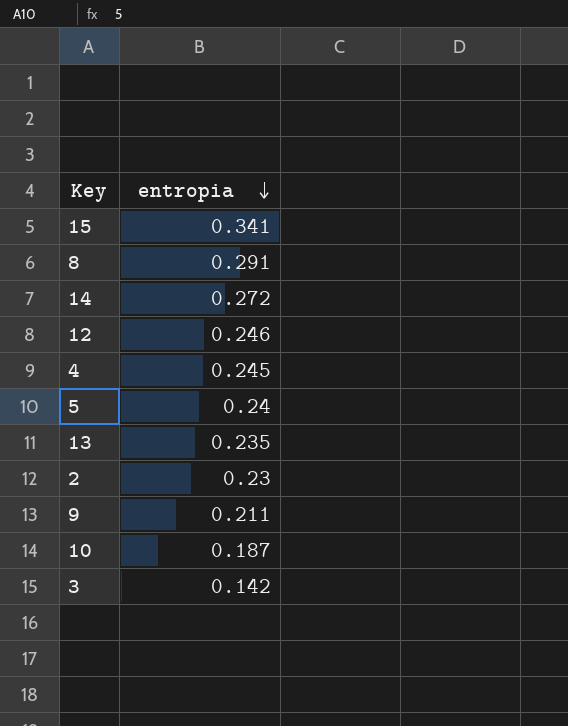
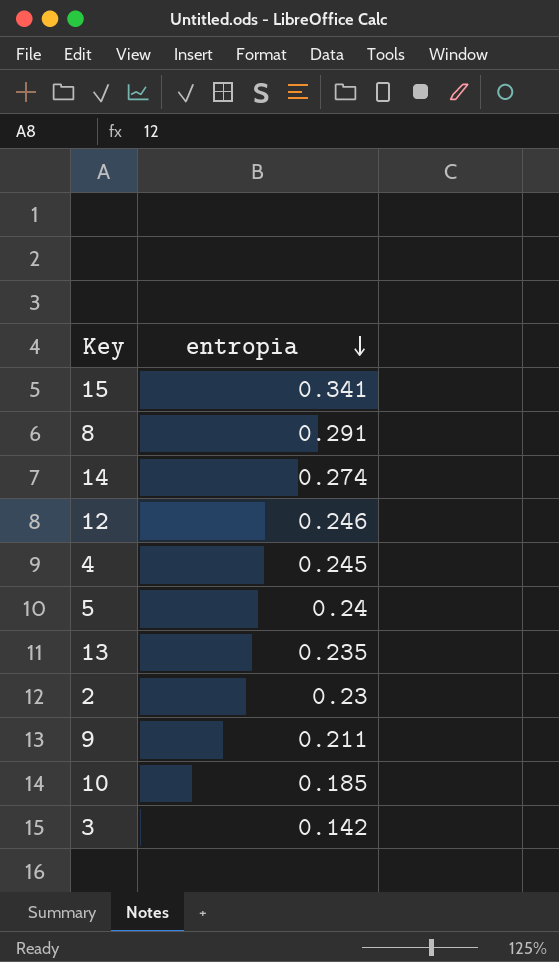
14 | entropia: 0.272 -> 0.274
10 | entropia: 0.187 -> 0.185

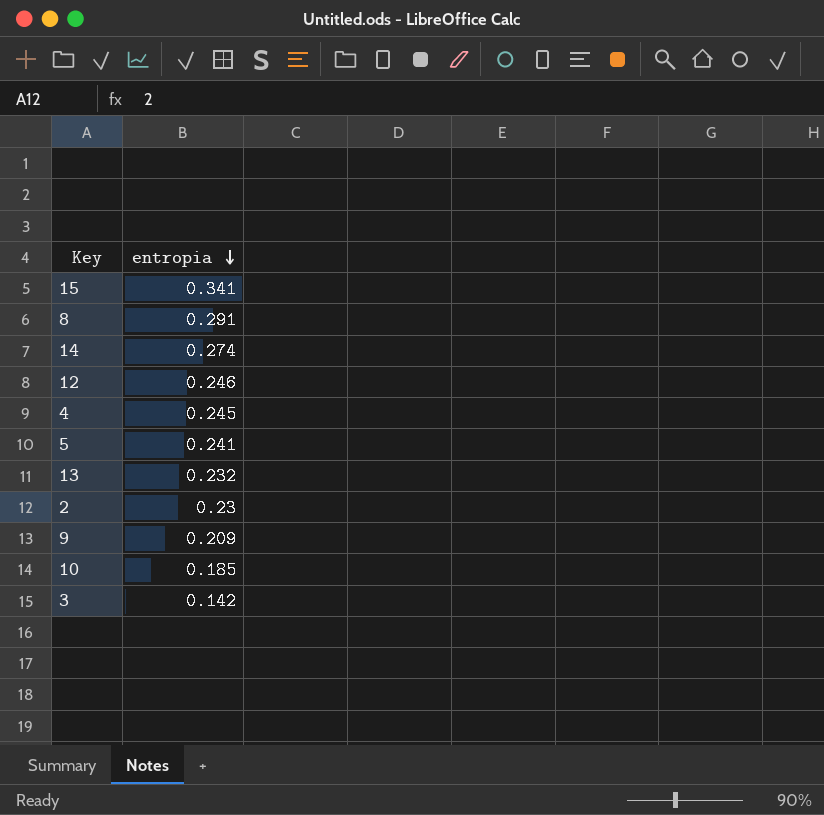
5 | entropia: 0.24 -> 0.241
13 | entropia: 0.235 -> 0.232
9 | entropia: 0.211 -> 0.209

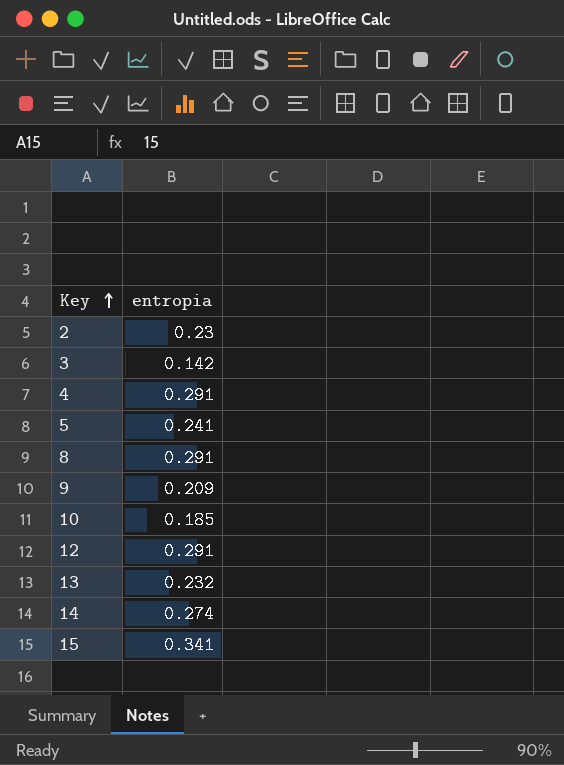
row order: entropia descending -> Key ascending
4 | entropia: 0.245 -> 0.291
12 | entropia: 0.246 -> 0.291

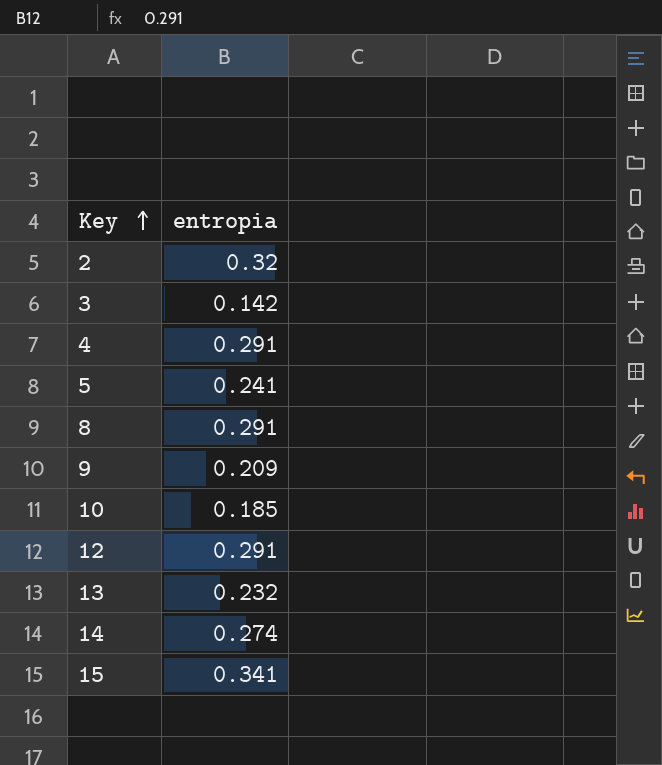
2 | entropia: 0.23 -> 0.32

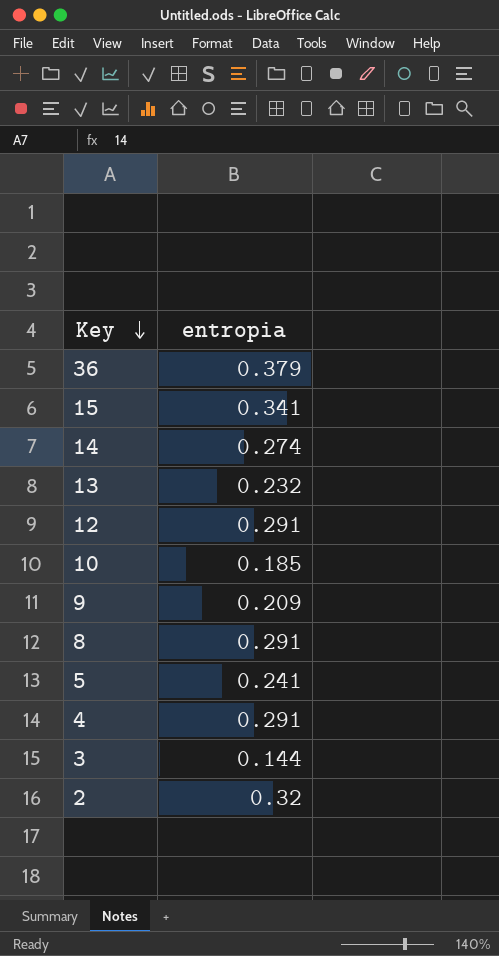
row order: Key ascending -> Key descending
row 36: none -> 0.379
3 | entropia: 0.142 -> 0.144

